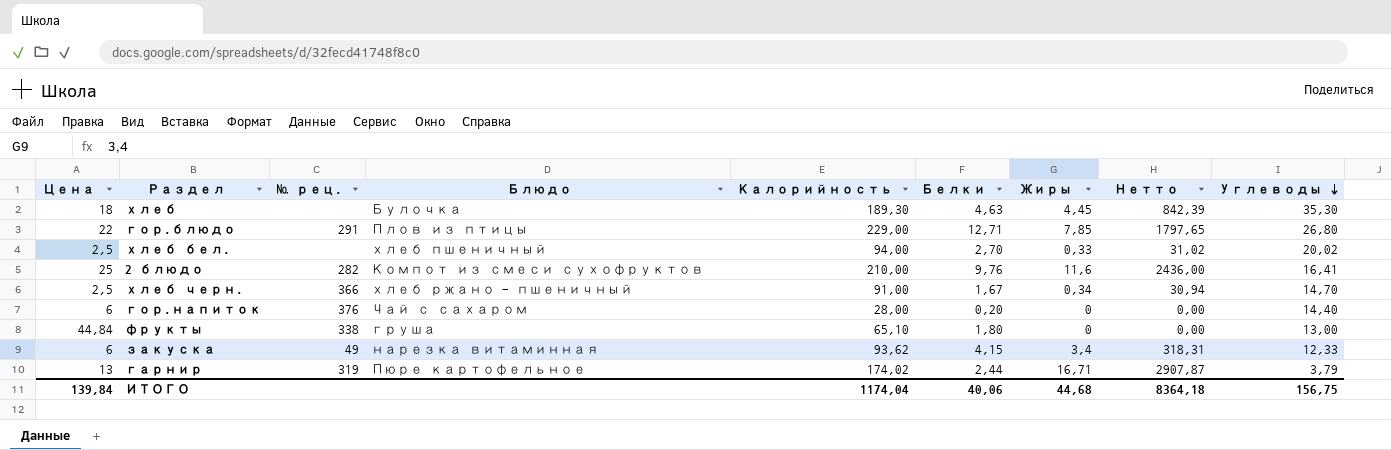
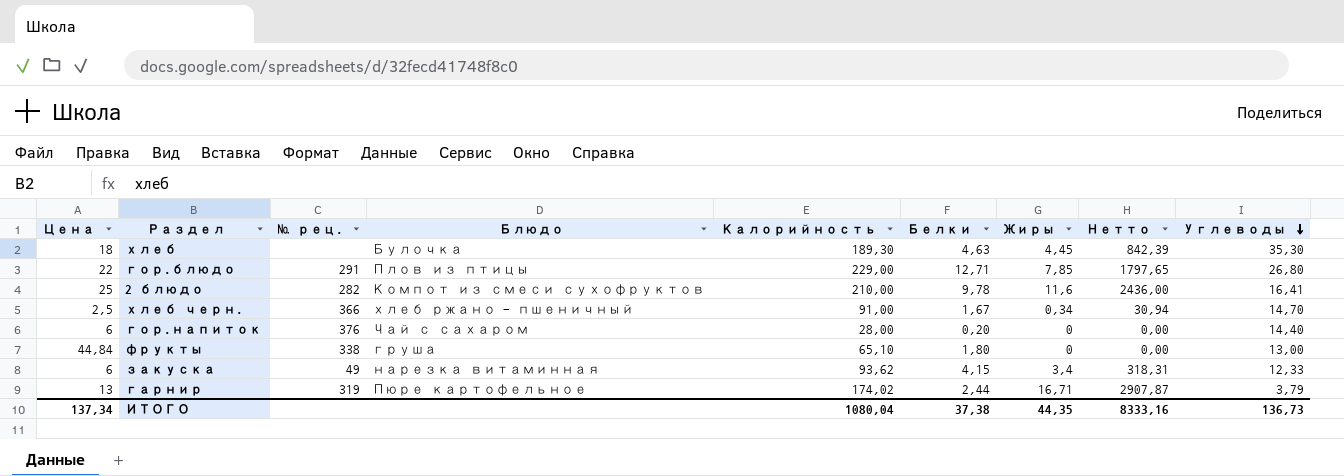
row хлеб бел.: 2,5 | none | хлеб пшеничный | 94,00 | 2,70 | 0,33 | 31,02 | 20,02 -> none
2 блюдо | Белки: 9,76 -> 9,78
ИТОГО | Цена: 139,84 -> 137,34
ИТОГО | Калорийность: 1174,04 -> 1080,04
ИТОГО | Белки: 40,06 -> 37,38
ИТОГО | Жиры: 44,68 -> 44,35
ИТОГО | Нетто: 8364,18 -> 8333,16
ИТОГО | Углеводы: 156,75 -> 136,73

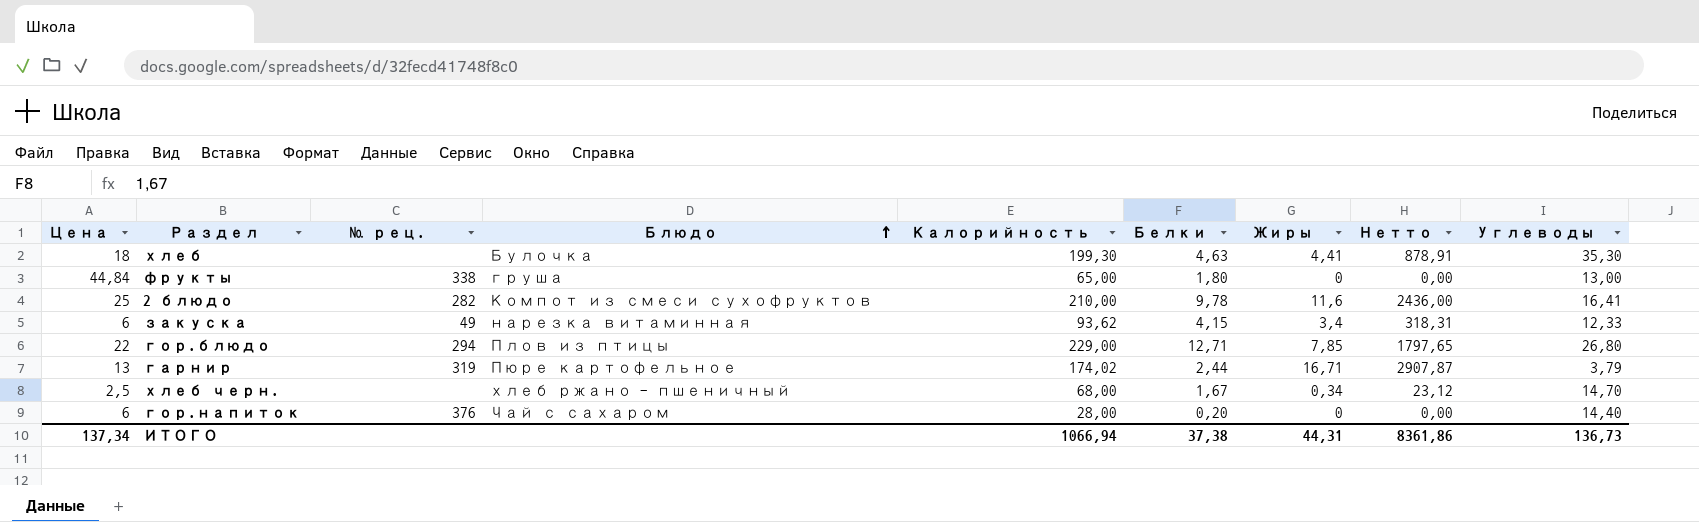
row order: Углеводы descending -> Блюдо ascending
хлеб | Калорийность: 189,30 -> 199,30
хлеб | Жиры: 4,45 -> 4,41
хлеб | Нетто: 842,39 -> 878,91
фрукты | Калорийность: 65,10 -> 65,00
гор.блюдо | № рец.: 291 -> 294
хлеб черн. | № рец.: 366 -> none
хлеб черн. | Калорийность: 91,00 -> 68,00
хлеб черн. | Нетто: 30,94 -> 23,12
ИТОГО | Калорийность: 1080,04 -> 1066,94
ИТОГО | Жиры: 44,35 -> 44,31
ИТОГО | Нетто: 8333,16 -> 8361,86

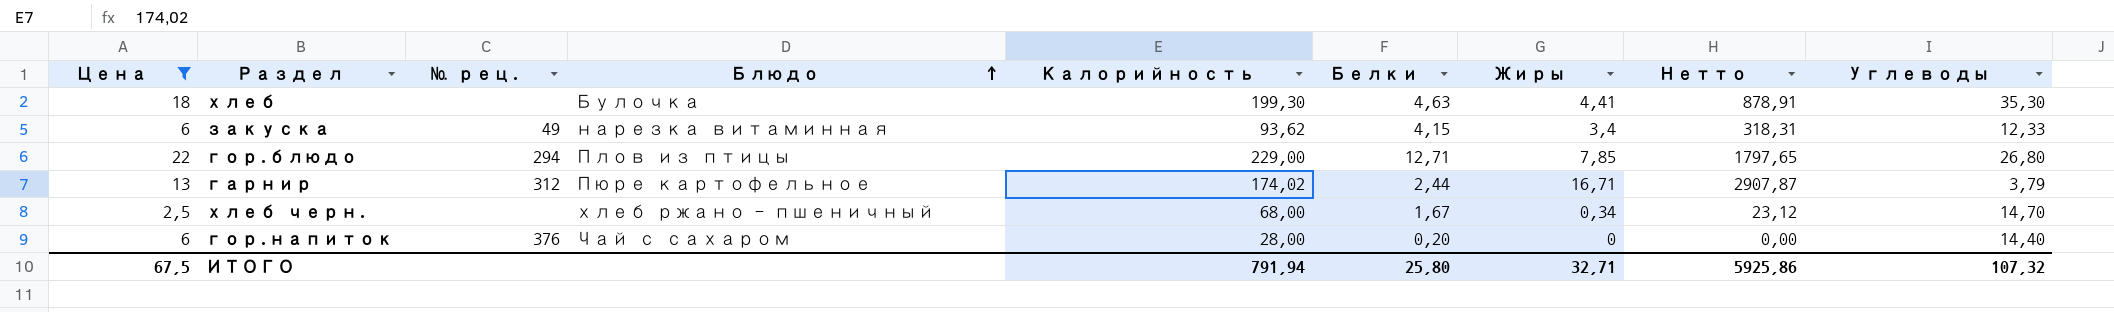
filter: none -> Цена <= 22
гарнир | № рец.: 319 -> 312
ИТОГО | Цена: 137,34 -> 67,5
ИТОГО | Калорийность: 1066,94 -> 791,94
ИТОГО | Белки: 37,38 -> 25,80
ИТОГО | Жиры: 44,31 -> 32,71
ИТОГО | Нетто: 8361,86 -> 5925,86
ИТОГО | Углеводы: 136,73 -> 107,32

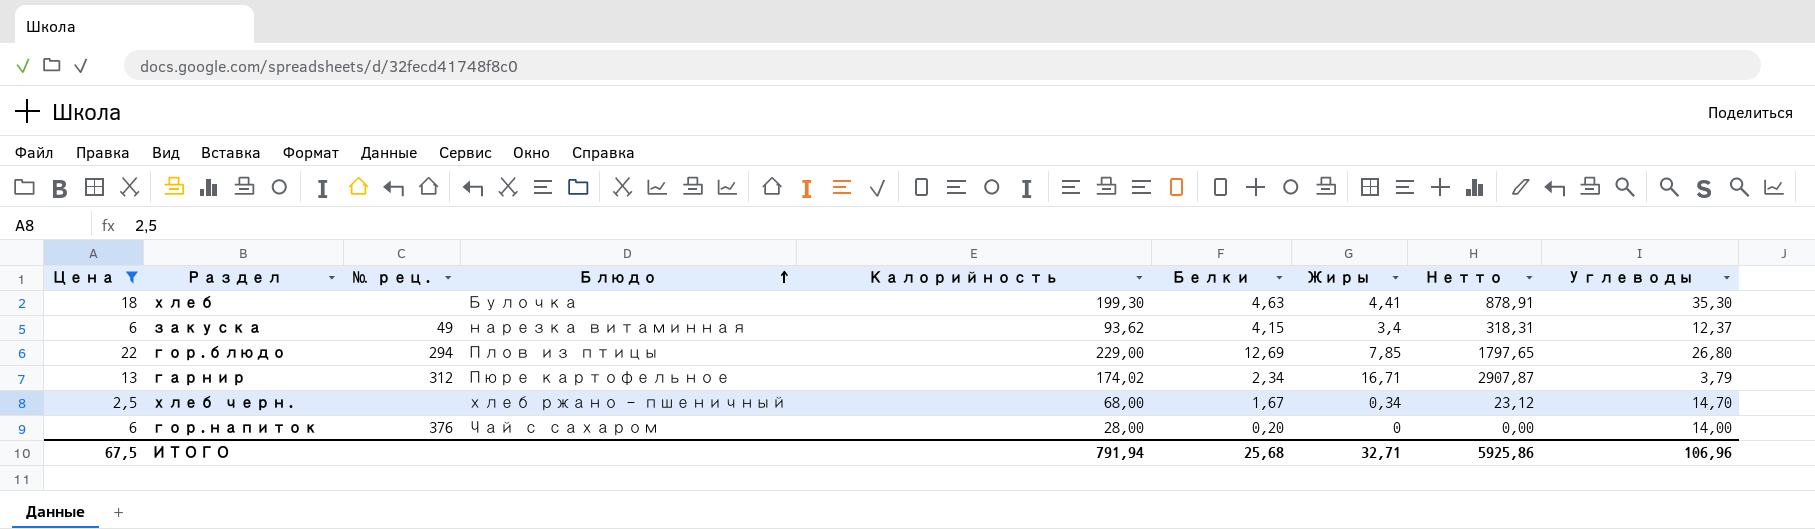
закуска | Углеводы: 12,33 -> 12,37
гор.блюдо | Белки: 12,71 -> 12,69
гарнир | Белки: 2,44 -> 2,34
гор.напиток | Углеводы: 14,40 -> 14,00
ИТОГО | Белки: 25,80 -> 25,68
ИТОГО | Углеводы: 107,32 -> 106,96

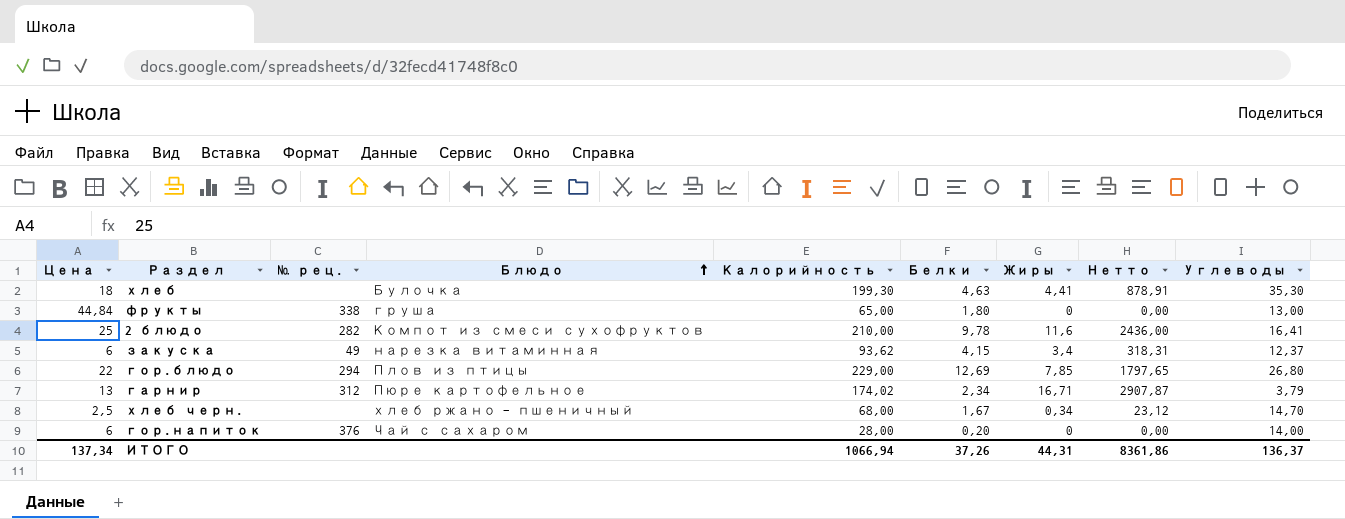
filter: Цена <= 22 -> none
ИТОГО | Цена: 67,5 -> 137,34
ИТОГО | Калорийность: 791,94 -> 1066,94
ИТОГО | Белки: 25,68 -> 37,26
ИТОГО | Жиры: 32,71 -> 44,31
ИТОГО | Нетто: 5925,86 -> 8361,86
ИТОГО | Углеводы: 106,96 -> 136,37

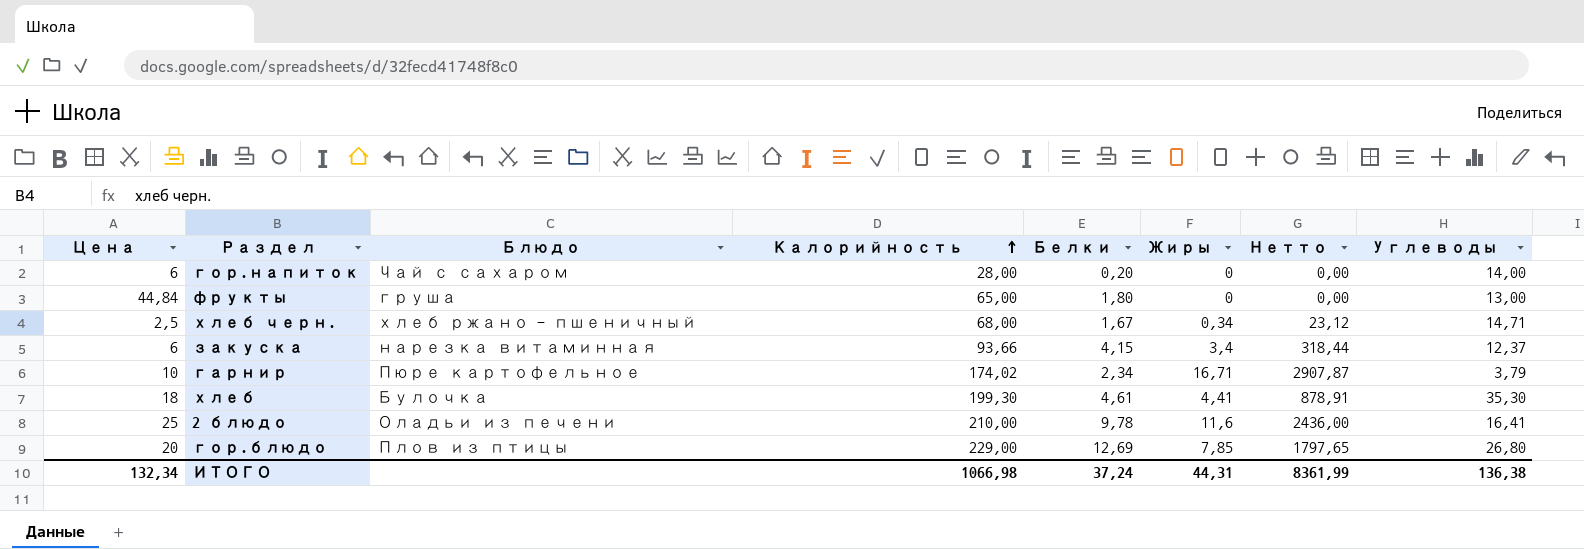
row order: Блюдо ascending -> Калорийность ascending
column № рец. | position: 3 -> none
хлеб черн. | Углеводы: 14,70 -> 14,71
закуска | Калорийность: 93,62 -> 93,66
закуска | Нетто: 318,31 -> 318,44
гарнир | Цена: 13 -> 10
хлеб | Белки: 4,63 -> 4,61
2 блюдо | Блюдо: Компот из смеси сухофруктов -> Оладьи из печени
гор.блюдо | Цена: 22 -> 20
ИТОГО | Цена: 137,34 -> 132,34
ИТОГО | Калорийность: 1066,94 -> 1066,98
ИТОГО | Белки: 37,26 -> 37,24
ИТОГО | Нетто: 8361,86 -> 8361,99
ИТОГО | Углеводы: 136,37 -> 136,38

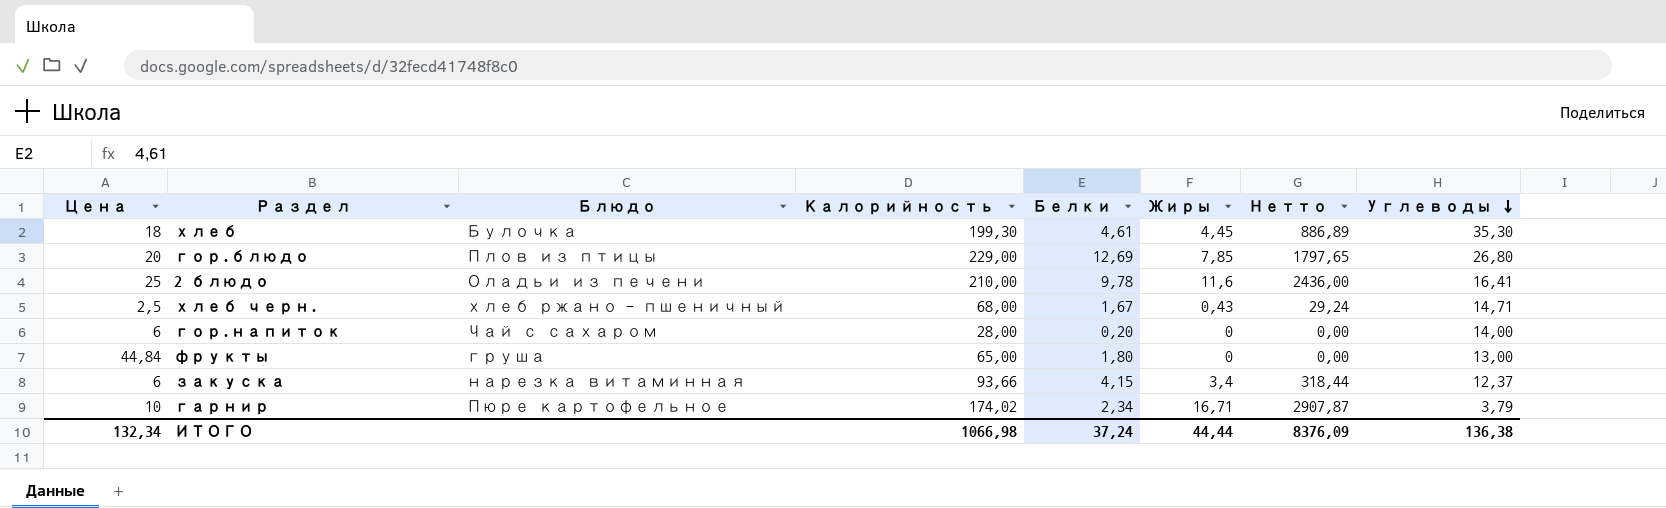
row order: Калорийность ascending -> Углеводы descending
хлеб | Жиры: 4,41 -> 4,45
хлеб | Нетто: 878,91 -> 886,89
хлеб черн. | Жиры: 0,34 -> 0,43
хлеб черн. | Нетто: 23,12 -> 29,24
ИТОГО | Жиры: 44,31 -> 44,44
ИТОГО | Нетто: 8361,99 -> 8376,09

